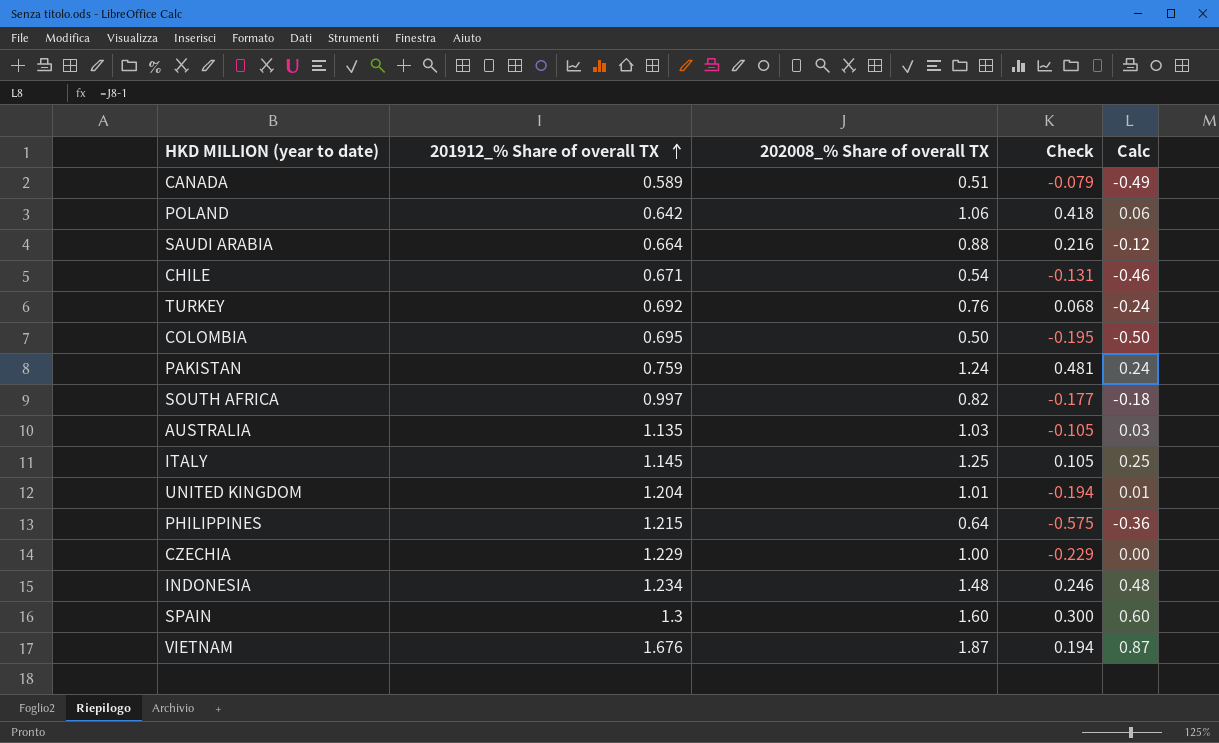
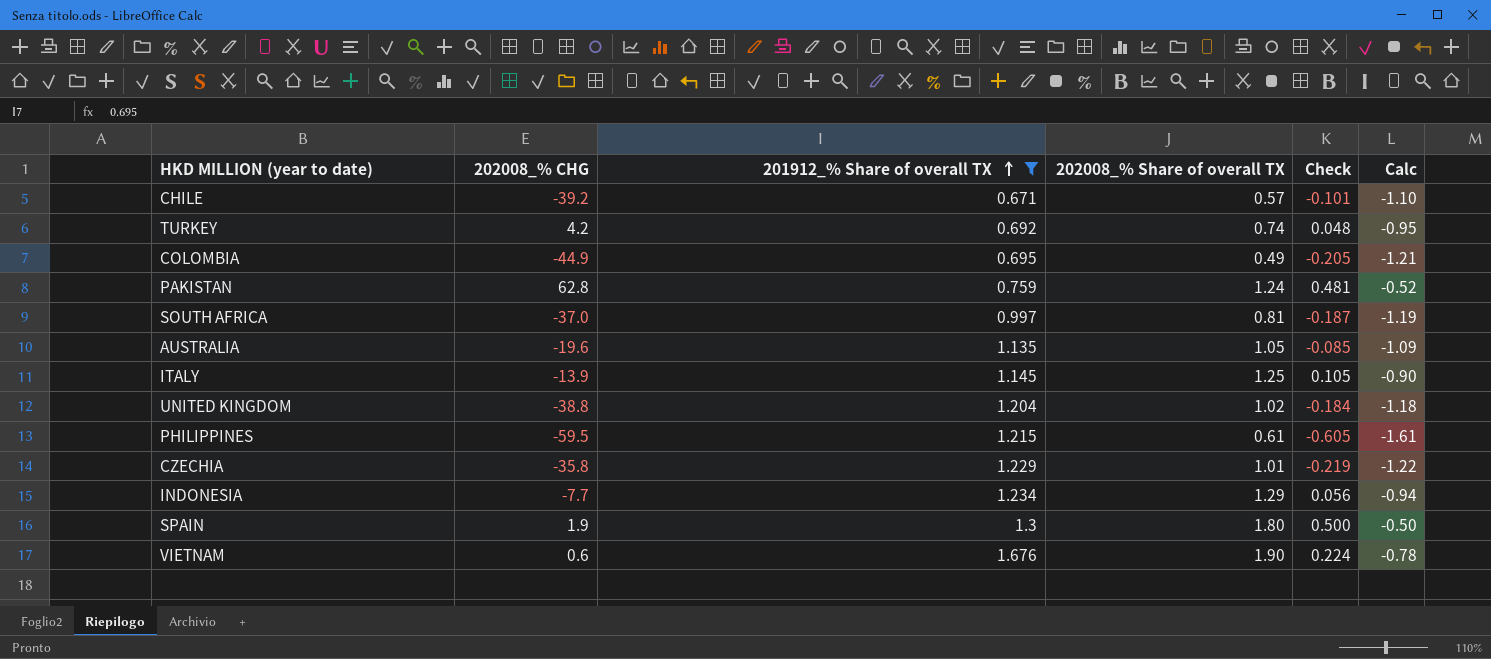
filter: none -> 201912_% Share of overall TX >= 0.671
column 202008_% CHG | position: none -> 2
column Calc | formula: [202008_% Share of overall TX] - 1 -> [Check] - 1
CHILE | 202008_% Share of overall TX: 0.54 -> 0.57
CHILE | Check: -0.131 -> -0.101
TURKEY | 202008_% Share of overall TX: 0.76 -> 0.74
TURKEY | Check: 0.068 -> 0.048
COLOMBIA | 202008_% Share of overall TX: 0.50 -> 0.49
COLOMBIA | Check: -0.195 -> -0.205
SOUTH AFRICA | 202008_% Share of overall TX: 0.82 -> 0.81
SOUTH AFRICA | Check: -0.177 -> -0.187
AUSTRALIA | 202008_% Share of overall TX: 1.03 -> 1.05
AUSTRALIA | Check: -0.105 -> -0.085
UNITED KINGDOM | 202008_% Share of overall TX: 1.01 -> 1.02
UNITED KINGDOM | Check: -0.194 -> -0.184
PHILIPPINES | 202008_% Share of overall TX: 0.64 -> 0.61
PHILIPPINES | Check: -0.575 -> -0.605
CZECHIA | 202008_% Share of overall TX: 1.00 -> 1.01
CZECHIA | Check: -0.229 -> -0.219
INDONESIA | 202008_% Share of overall TX: 1.48 -> 1.29
INDONESIA | Check: 0.246 -> 0.056
SPAIN | 202008_% Share of overall TX: 1.60 -> 1.80
SPAIN | Check: 0.300 -> 0.500
VIETNAM | 202008_% Share of overall TX: 1.87 -> 1.90
VIETNAM | Check: 0.194 -> 0.224

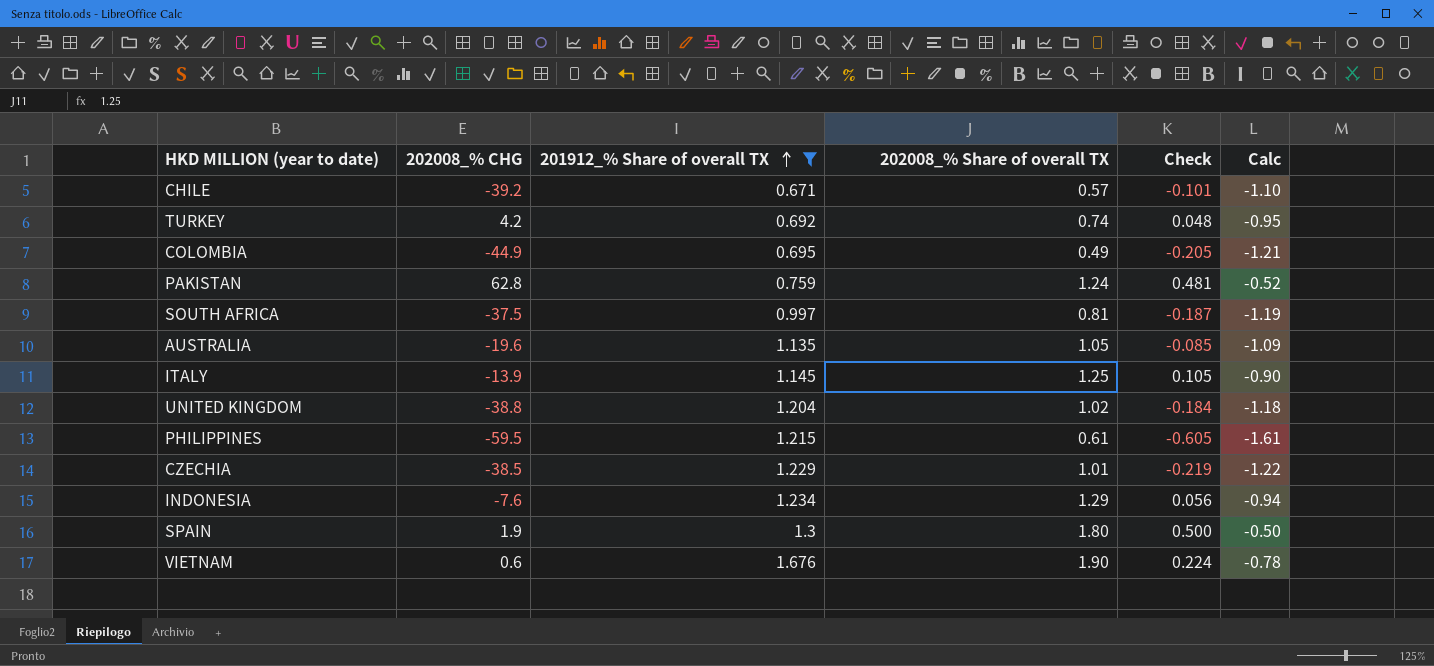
SOUTH AFRICA | 202008_% CHG: -37.0 -> -37.5
CZECHIA | 202008_% CHG: -35.8 -> -38.5
INDONESIA | 202008_% CHG: -7.7 -> -7.6

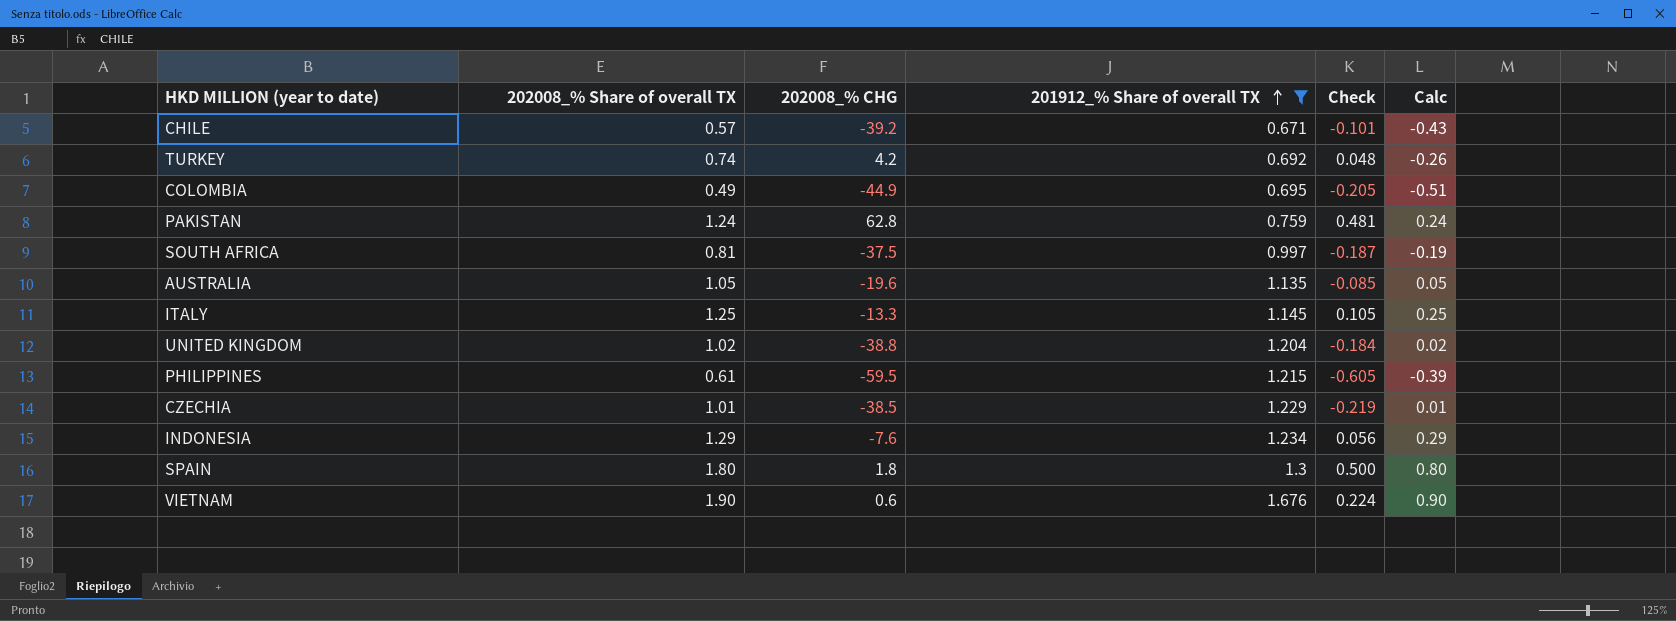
column 202008_% Share of overall TX | position: 4 -> 2
column Calc | formula: [Check] - 1 -> [202008_% Share of overall TX] - 1
ITALY | 202008_% CHG: -13.9 -> -13.3
SPAIN | 202008_% CHG: 1.9 -> 1.8

